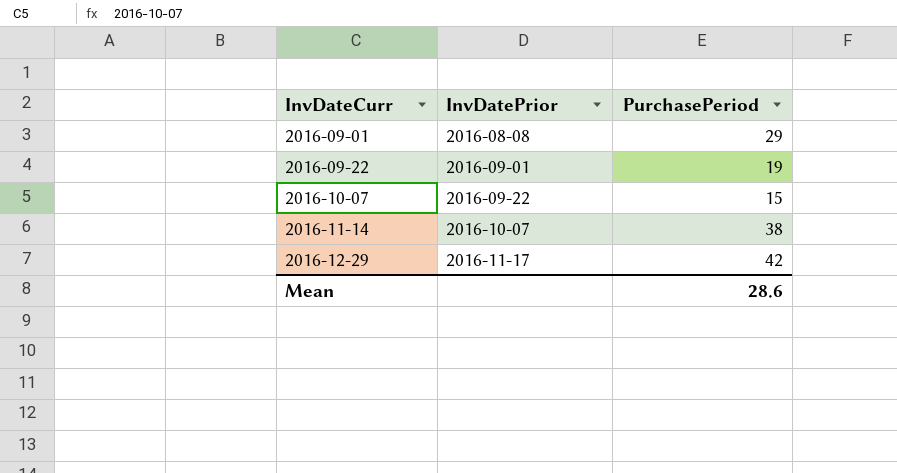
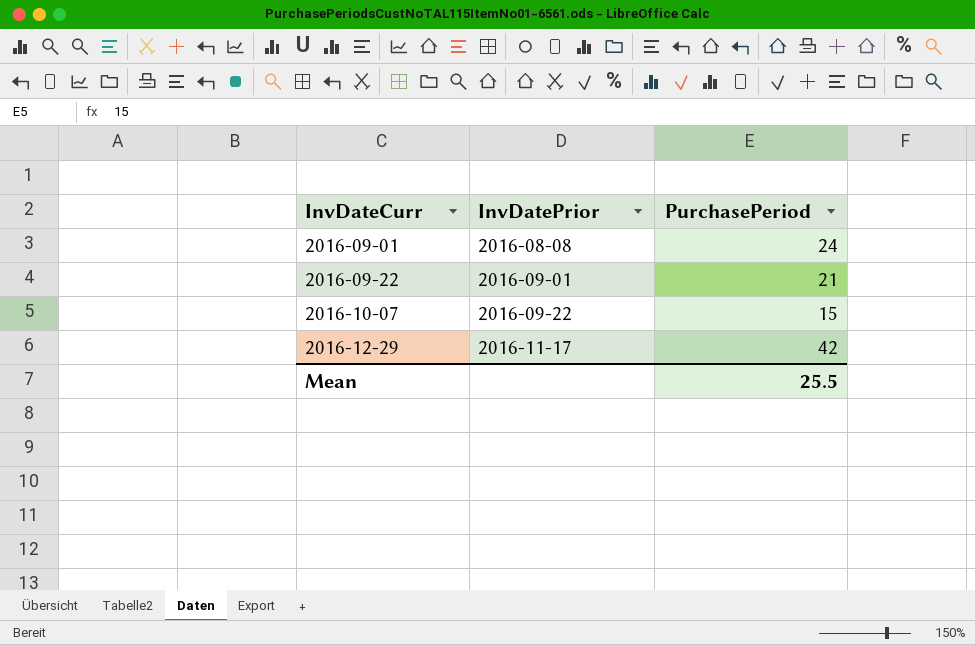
row 2016-11-14: 2016-10-07 | 38 -> none
2016-09-01 | PurchasePeriod: 29 -> 24
2016-09-22 | PurchasePeriod: 19 -> 21
Mean | PurchasePeriod: 28.6 -> 25.5

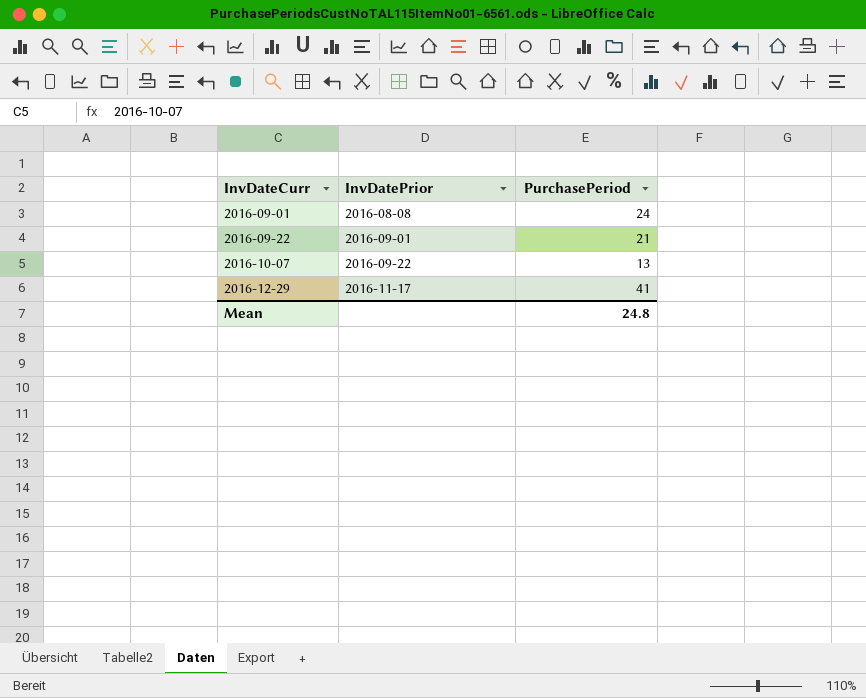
2016-10-07 | PurchasePeriod: 15 -> 13
2016-12-29 | PurchasePeriod: 42 -> 41
Mean | PurchasePeriod: 25.5 -> 24.8

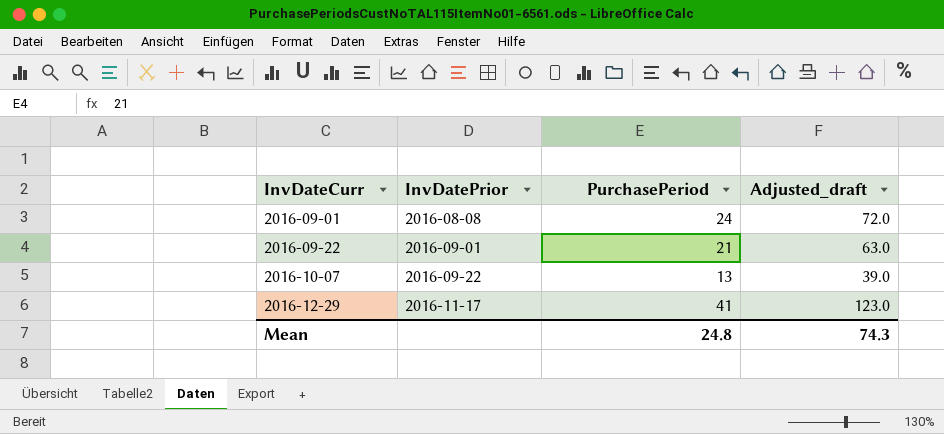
column Adjusted_draft | formula: none -> [PurchasePeriod] * 3

